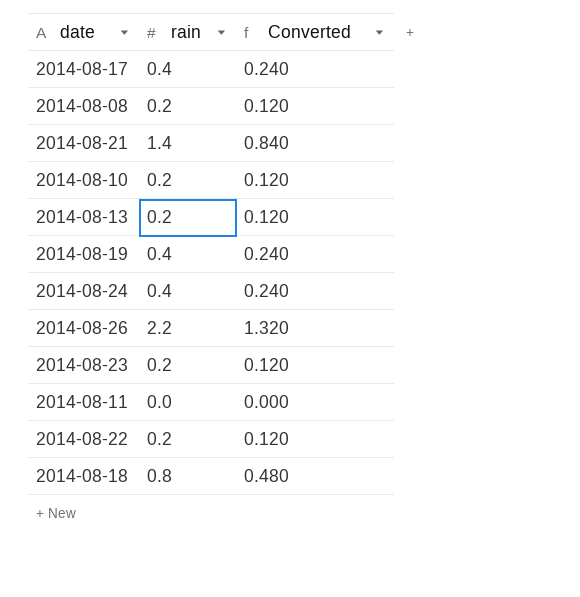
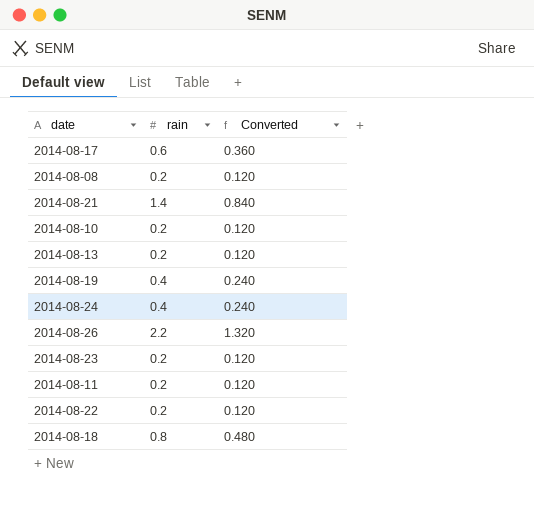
2014-08-17 | rain: 0.4 -> 0.6
2014-08-17 | Converted: 0.240 -> 0.360
2014-08-11 | rain: 0.0 -> 0.2
2014-08-11 | Converted: 0.000 -> 0.120

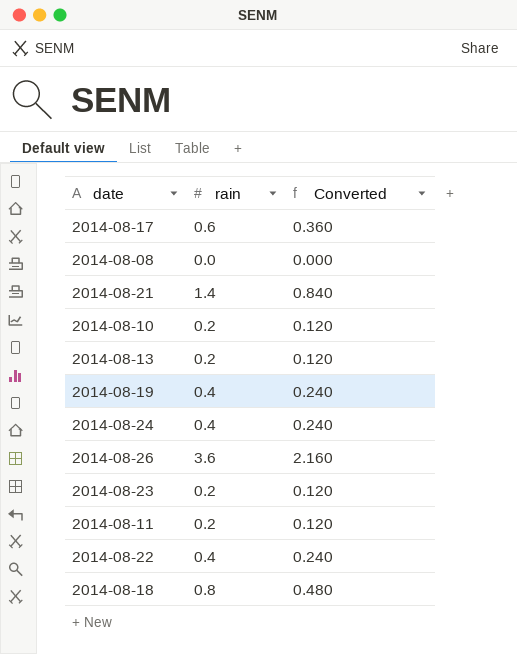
2014-08-08 | rain: 0.2 -> 0.0
2014-08-08 | Converted: 0.120 -> 0.000
2014-08-26 | rain: 2.2 -> 3.6
2014-08-26 | Converted: 1.320 -> 2.160
2014-08-22 | rain: 0.2 -> 0.4
2014-08-22 | Converted: 0.120 -> 0.240

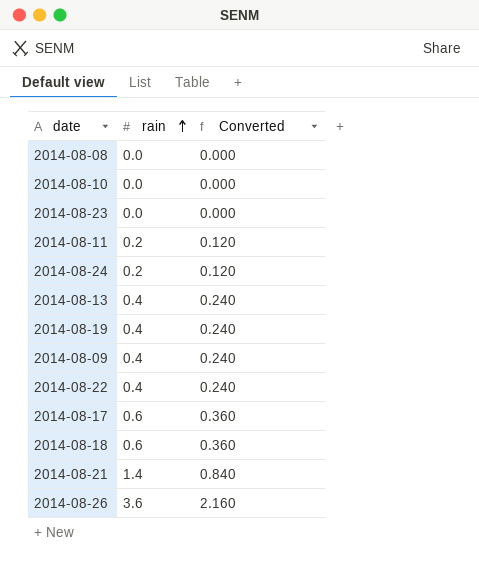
row order: none -> rain ascending
2014-08-10 | rain: 0.2 -> 0.0
2014-08-10 | Converted: 0.120 -> 0.000
2014-08-23 | rain: 0.2 -> 0.0
2014-08-23 | Converted: 0.120 -> 0.000
2014-08-24 | rain: 0.4 -> 0.2
2014-08-24 | Converted: 0.240 -> 0.120
2014-08-13 | rain: 0.2 -> 0.4
2014-08-13 | Converted: 0.120 -> 0.240
row 2014-08-09: none -> 0.4 | 0.240
2014-08-18 | rain: 0.8 -> 0.6
2014-08-18 | Converted: 0.480 -> 0.360

